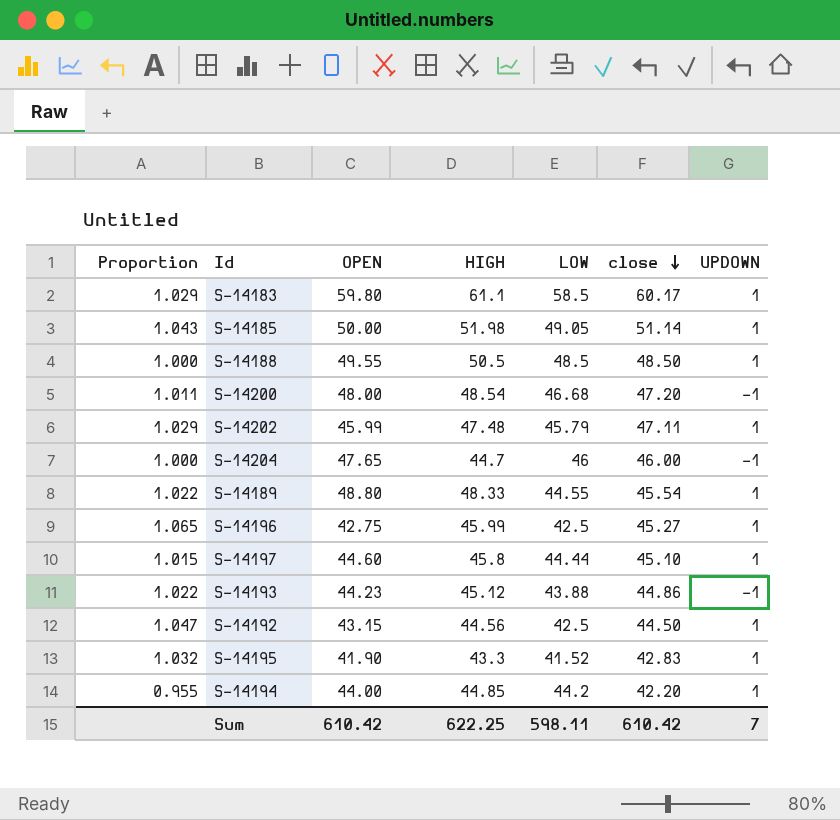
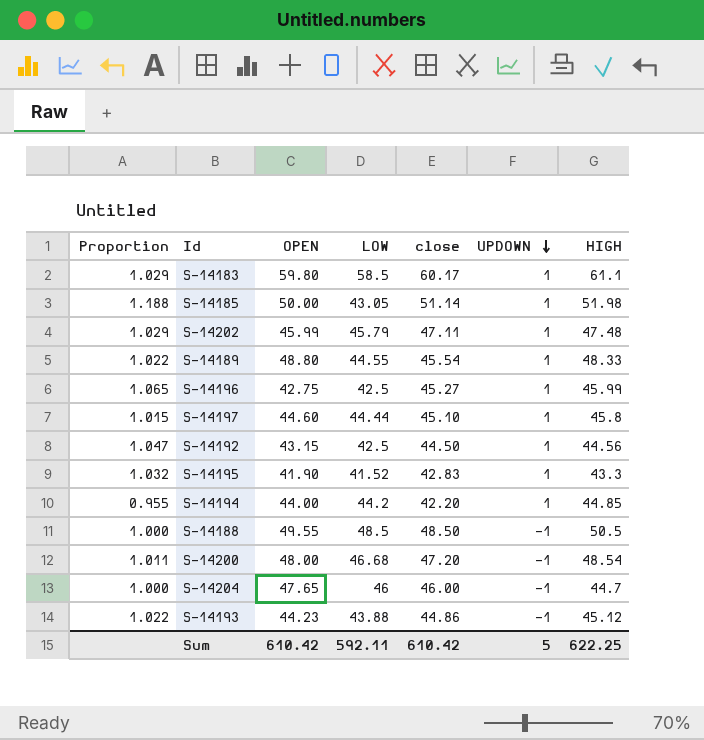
row order: close descending -> UPDOWN descending
column HIGH | position: 4 -> 7
S-14185 | Proportion: 1.043 -> 1.188
S-14185 | LOW: 49.05 -> 43.05
S-14188 | UPDOWN: 1 -> -1
Sum | LOW: 598.11 -> 592.11
Sum | UPDOWN: 7 -> 5

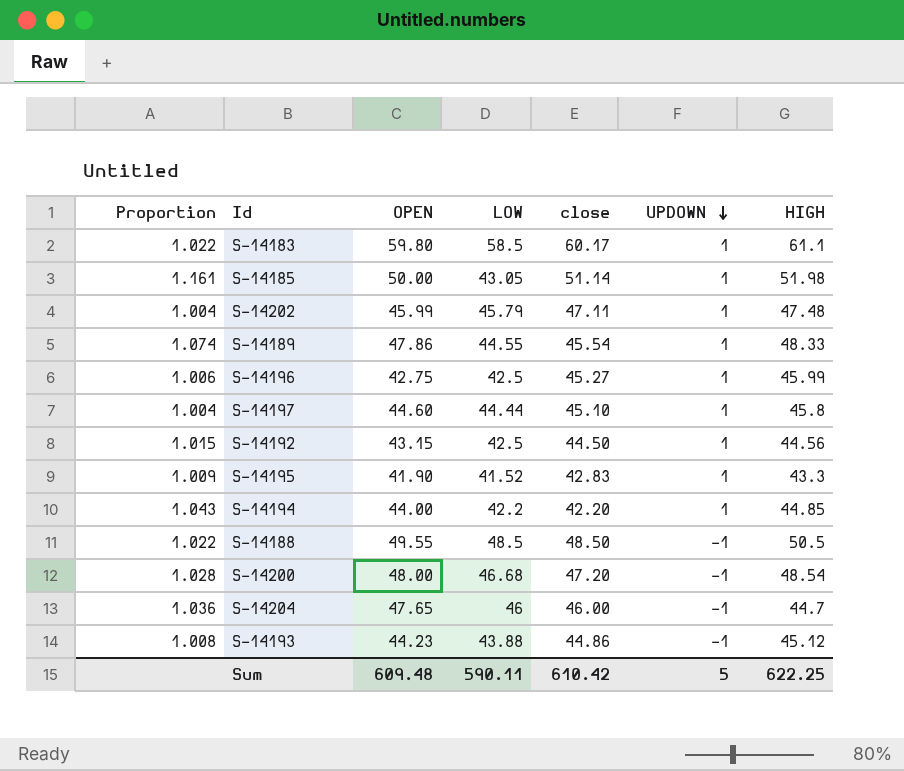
column Proportion | formula: [close] / [LOW] -> [OPEN] / [LOW]
S-14189 | OPEN: 48.80 -> 47.86
S-14194 | LOW: 44.2 -> 42.2
Sum | OPEN: 610.42 -> 609.48
Sum | LOW: 592.11 -> 590.11

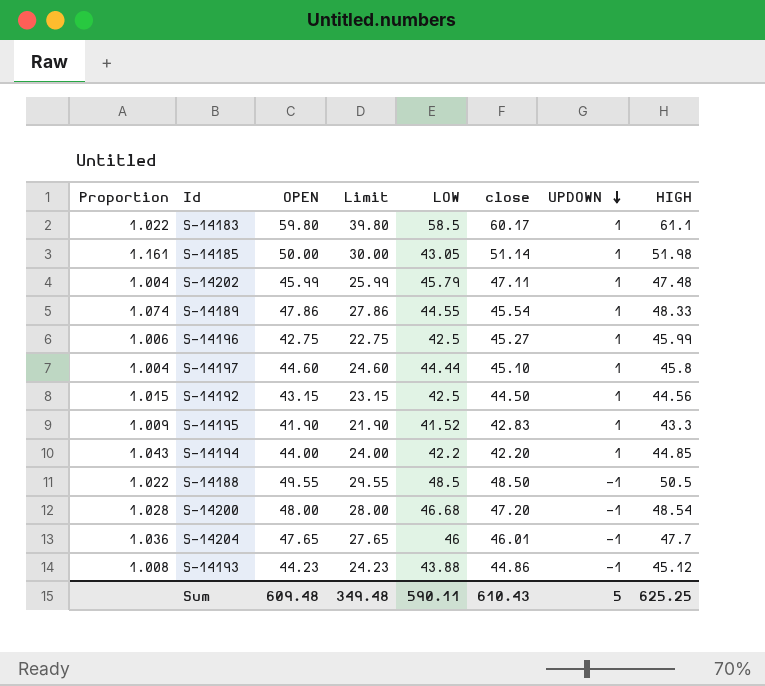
column Limit | formula: none -> [OPEN] - 20
S-14204 | close: 46.00 -> 46.01
S-14204 | HIGH: 44.7 -> 47.7
Sum | close: 610.42 -> 610.43
Sum | HIGH: 622.25 -> 625.25

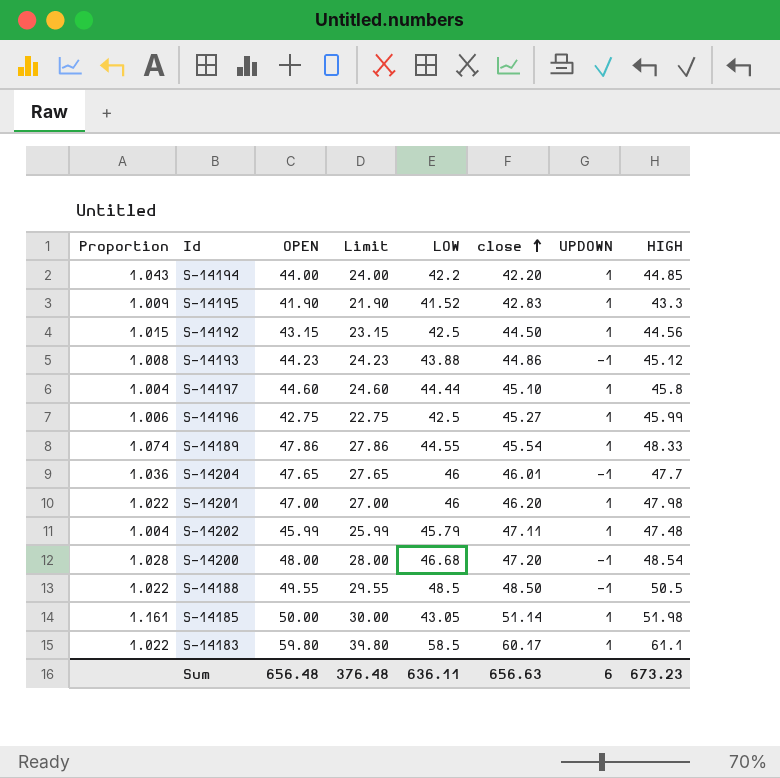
row order: UPDOWN descending -> close ascending
row S-14201: none -> 1.022 | 47.00 | 27.00 | 46 | 46.20 | 1 | 47.98
Sum | OPEN: 609.48 -> 656.48
Sum | Limit: 349.48 -> 376.48
Sum | LOW: 590.11 -> 636.11
Sum | close: 610.43 -> 656.63
Sum | UPDOWN: 5 -> 6
Sum | HIGH: 625.25 -> 673.23

